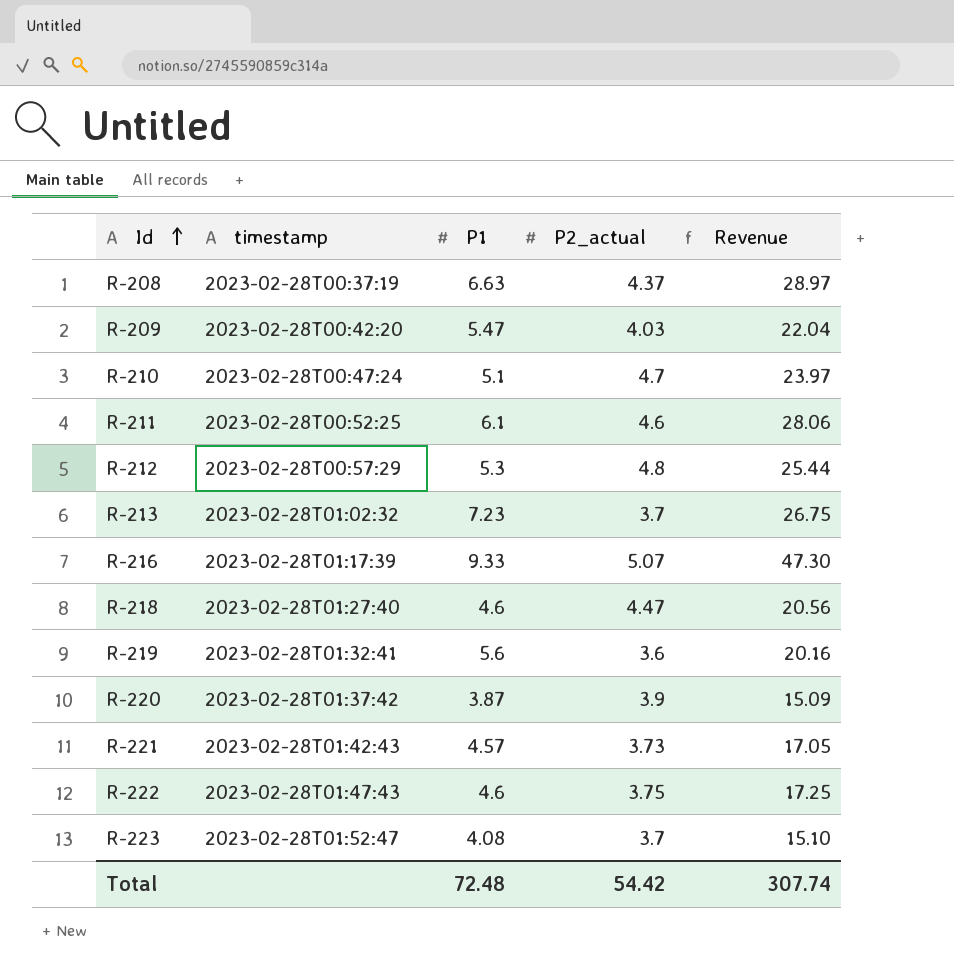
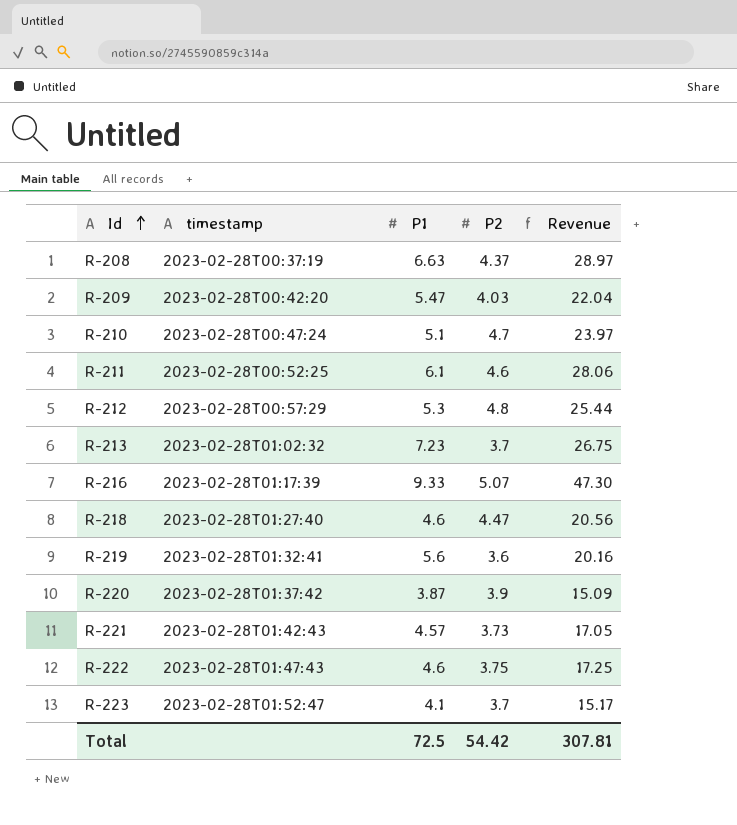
column name: P2_actual -> P2
R-223 | P1: 4.08 -> 4.1
R-223 | Revenue: 15.10 -> 15.17
Total | P1: 72.48 -> 72.5
Total | Revenue: 307.74 -> 307.81

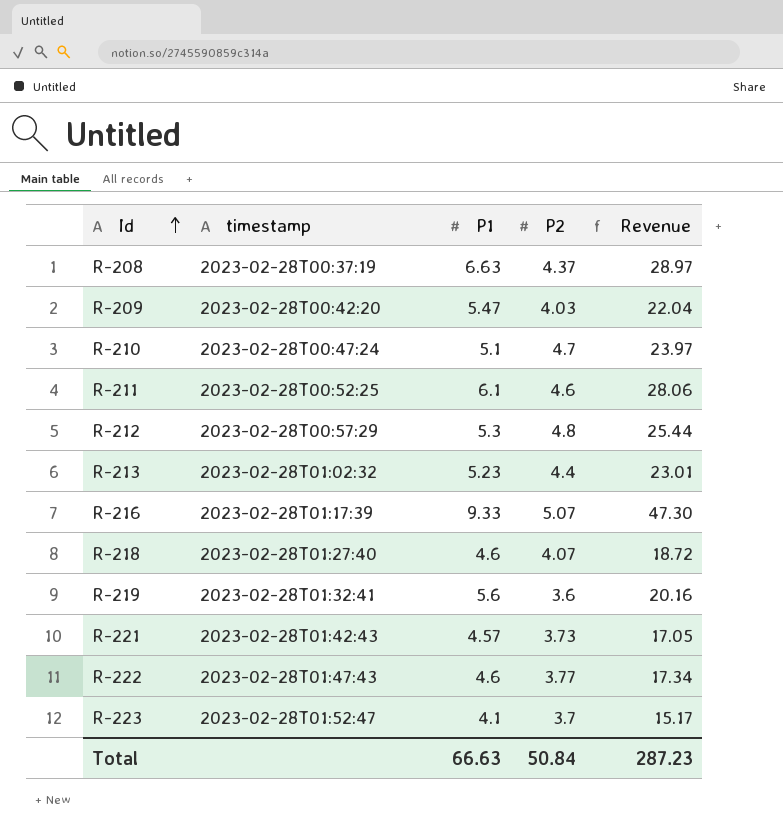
row R-220: 2023-02-28T01:37:42 | 3.87 | 3.9 | 15.09 -> none
R-213 | P1: 7.23 -> 5.23
R-213 | P2: 3.7 -> 4.4
R-213 | Revenue: 26.75 -> 23.01
R-218 | P2: 4.47 -> 4.07
R-218 | Revenue: 20.56 -> 18.72
R-222 | P2: 3.75 -> 3.77
R-222 | Revenue: 17.25 -> 17.34
Total | P1: 72.5 -> 66.63
Total | P2: 54.42 -> 50.84
Total | Revenue: 307.81 -> 287.23

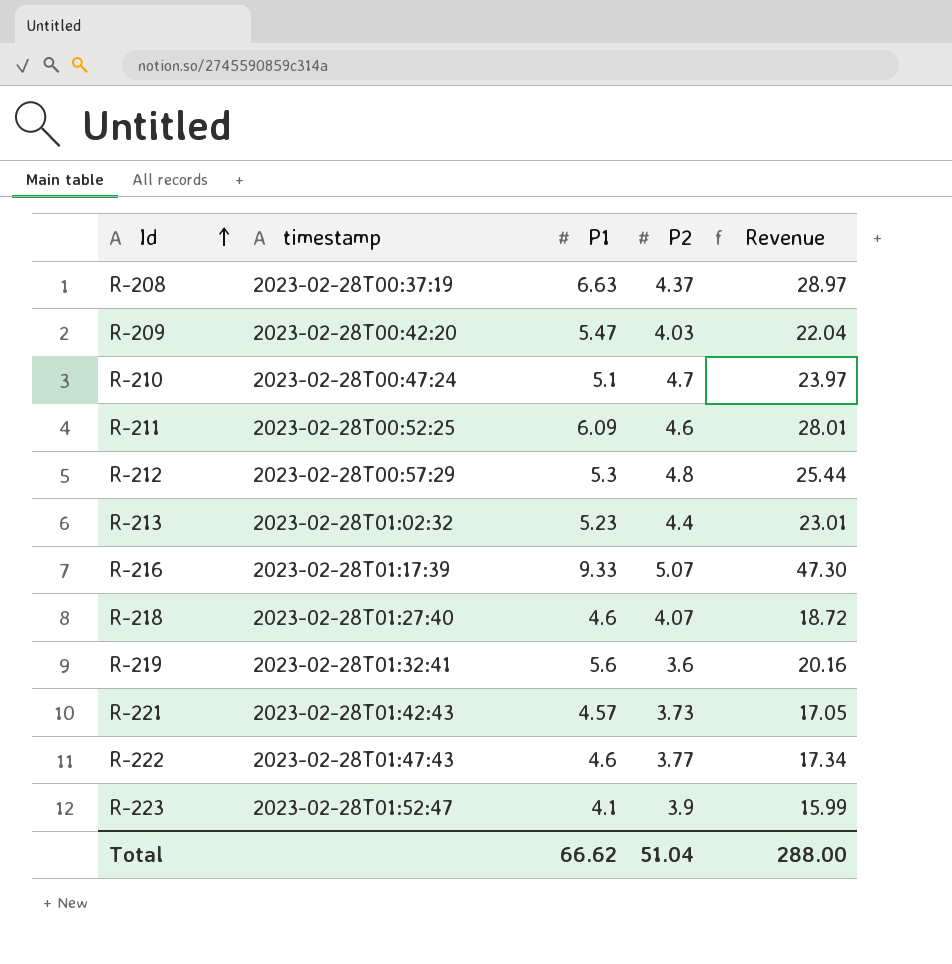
R-211 | P1: 6.1 -> 6.09
R-211 | Revenue: 28.06 -> 28.01
R-223 | P2: 3.7 -> 3.9
R-223 | Revenue: 15.17 -> 15.99
Total | P1: 66.63 -> 66.62
Total | P2: 50.84 -> 51.04
Total | Revenue: 287.23 -> 288.00

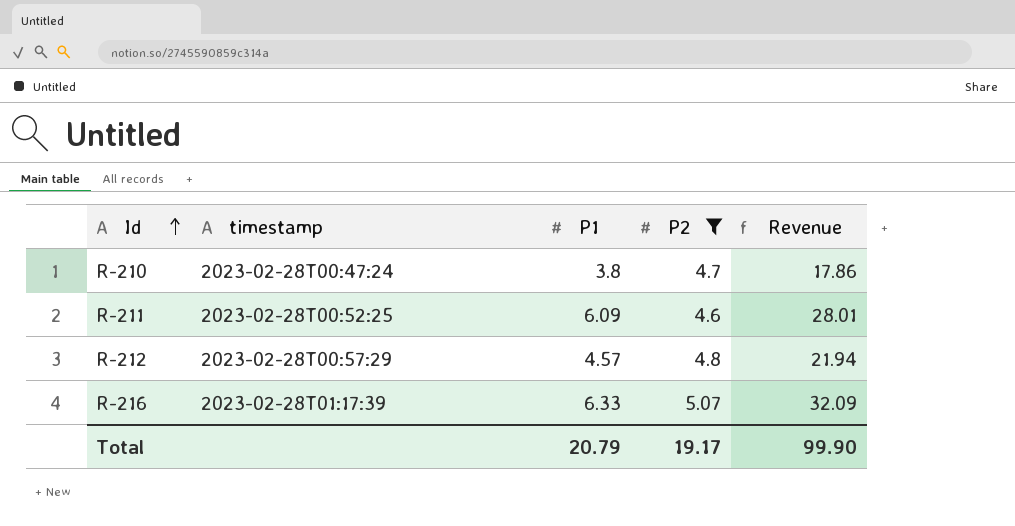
filter: none -> P2 >= 4.6
R-210 | P1: 5.1 -> 3.8
R-210 | Revenue: 23.97 -> 17.86
R-212 | P1: 5.3 -> 4.57
R-212 | Revenue: 25.44 -> 21.94
R-216 | P1: 9.33 -> 6.33
R-216 | Revenue: 47.30 -> 32.09
Total | P1: 66.62 -> 20.79
Total | P2: 51.04 -> 19.17
Total | Revenue: 288.00 -> 99.90

